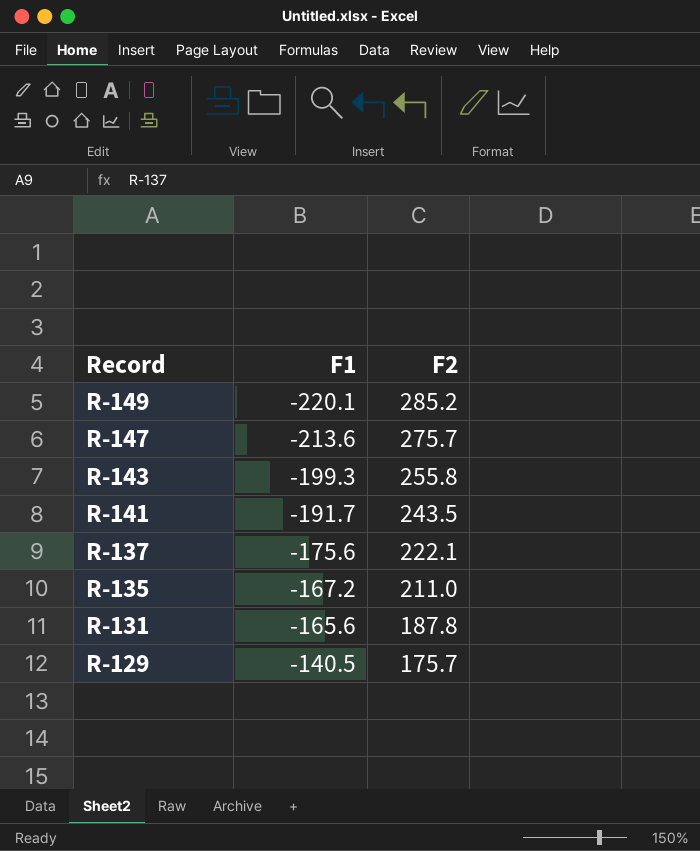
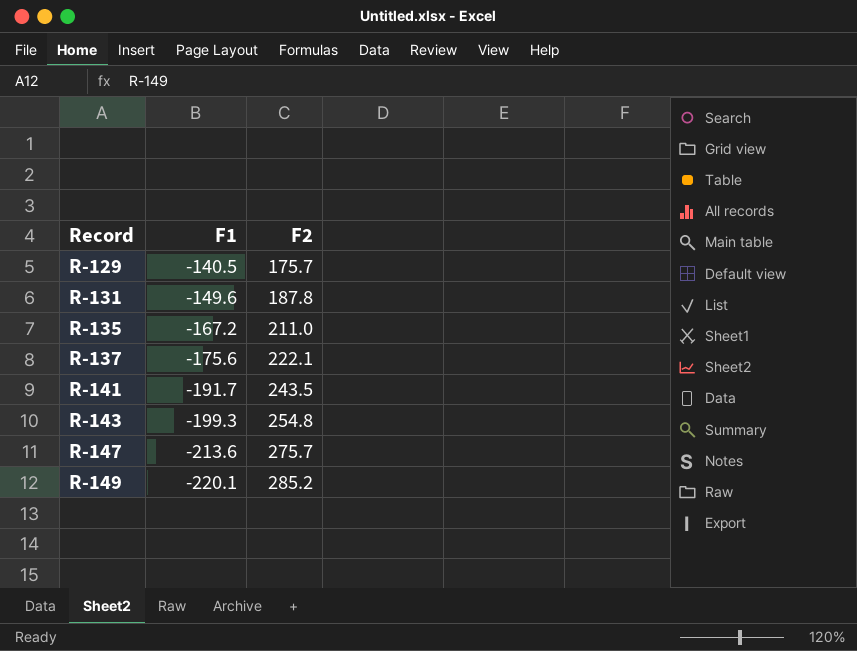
row order: Record descending -> Record ascending
R-131 | F1: -165.6 -> -149.6
R-143 | F2: 255.8 -> 254.8

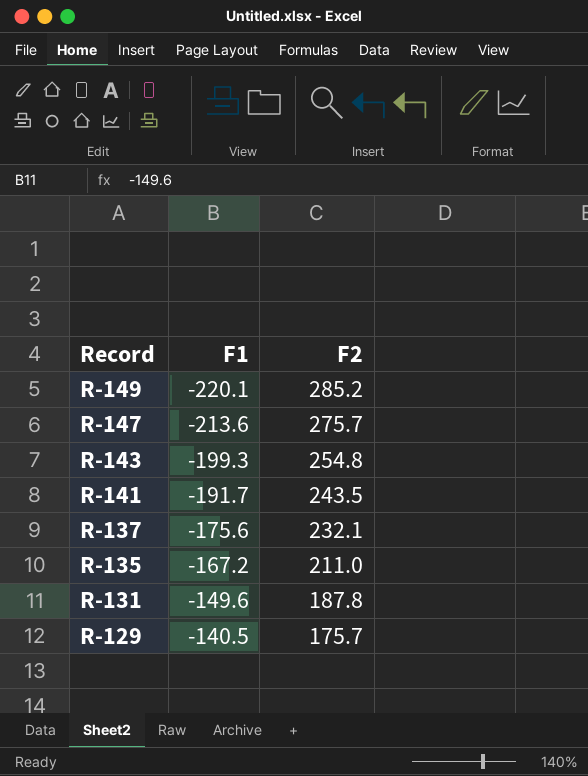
row order: Record ascending -> Record descending
R-137 | F2: 222.1 -> 232.1

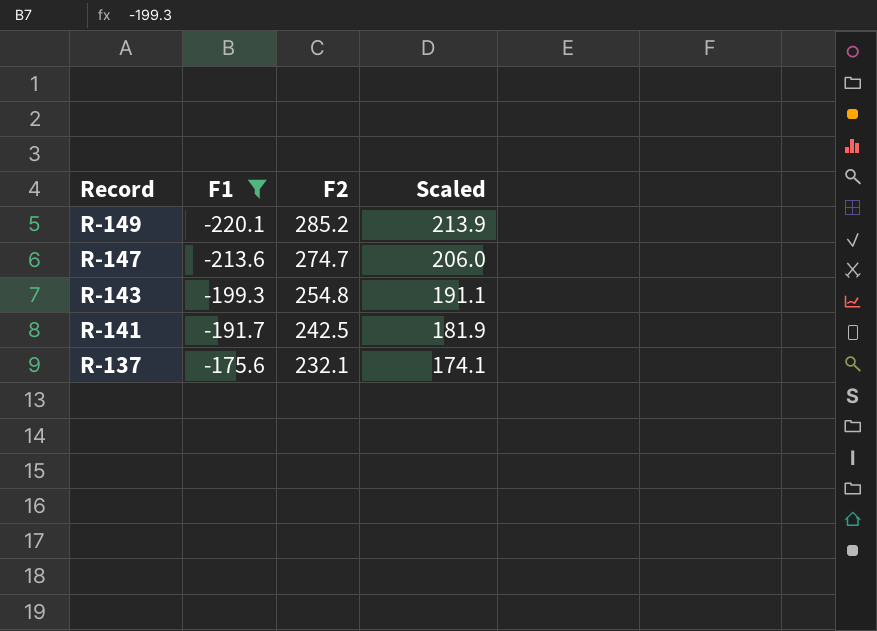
filter: none -> F1 <= -175.6
column Scaled | formula: none -> [F2] * 0.75
R-147 | F2: 275.7 -> 274.7
R-141 | F2: 243.5 -> 242.5

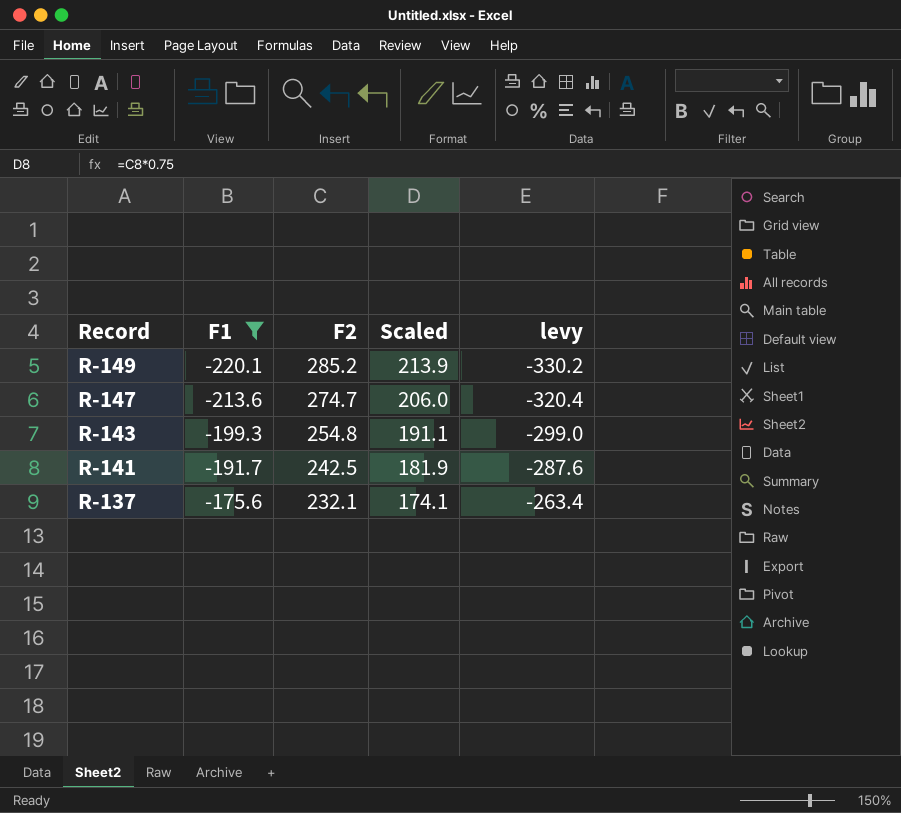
column levy | formula: none -> [F1] * 1.5

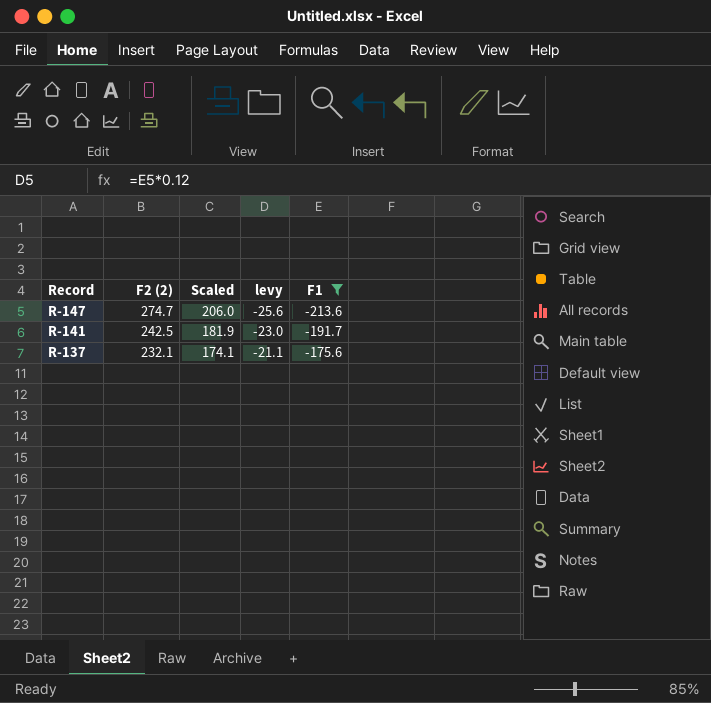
column name: F2 -> F2 (2)
column levy | formula: [F1] * 1.5 -> [F1] * 0.12
column F1 | position: 2 -> 5
row R-149: -220.1 | 285.2 | 213.9 | -330.2 -> none
row R-143: -199.3 | 254.8 | 191.1 | -299.0 -> none

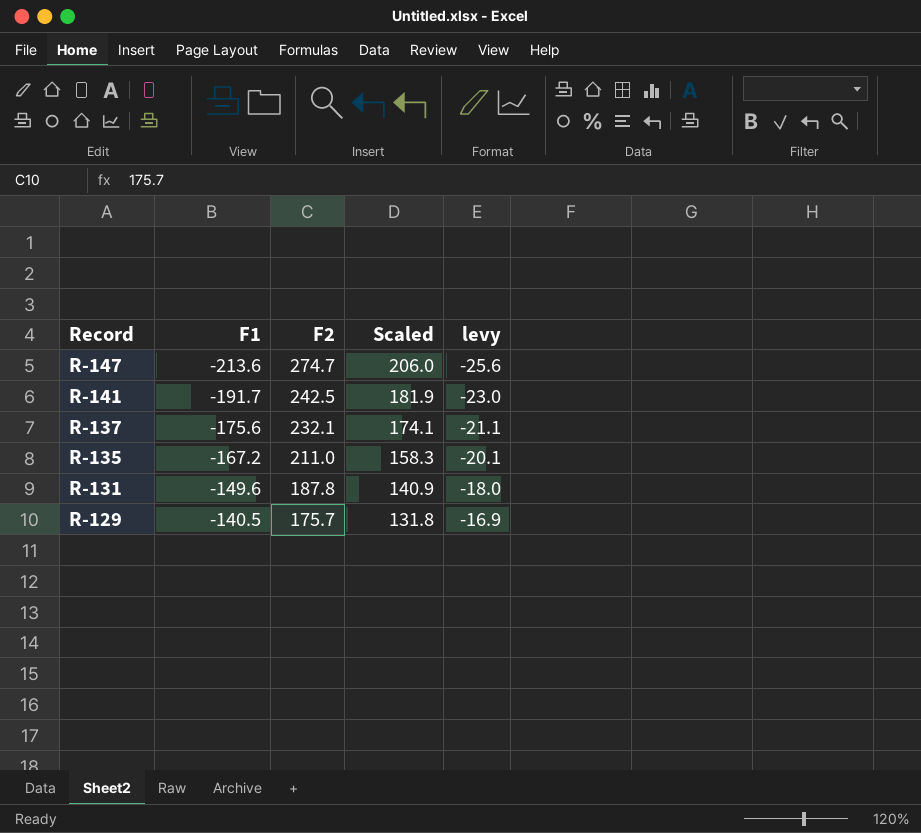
filter: F1 <= -175.6 -> none
column F1 | position: 5 -> 2
column name: F2 (2) -> F2

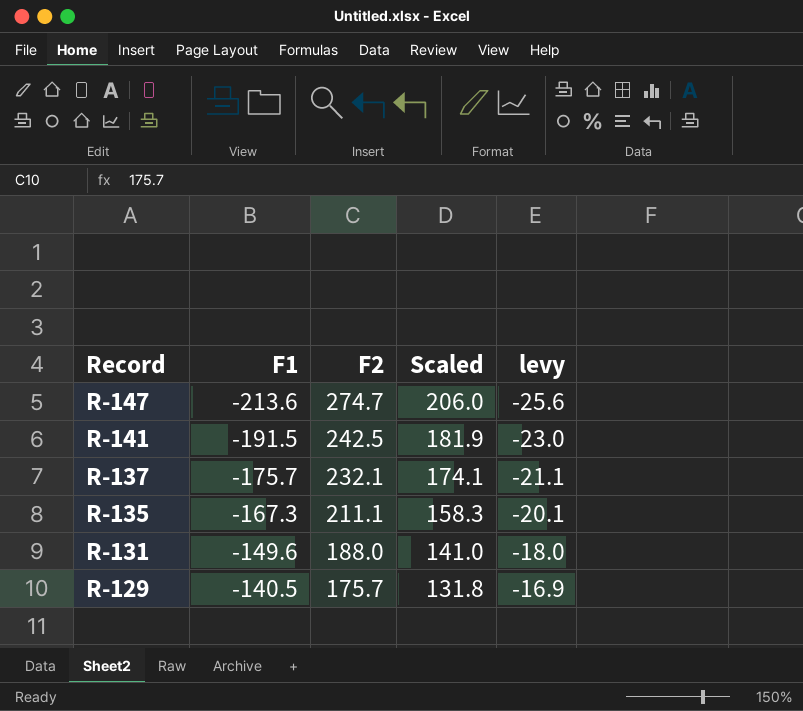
R-141 | F1: -191.7 -> -191.5
R-137 | F1: -175.6 -> -175.7
R-135 | F1: -167.2 -> -167.3
R-135 | F2: 211.0 -> 211.1
R-131 | F2: 187.8 -> 188.0
R-131 | Scaled: 140.9 -> 141.0

